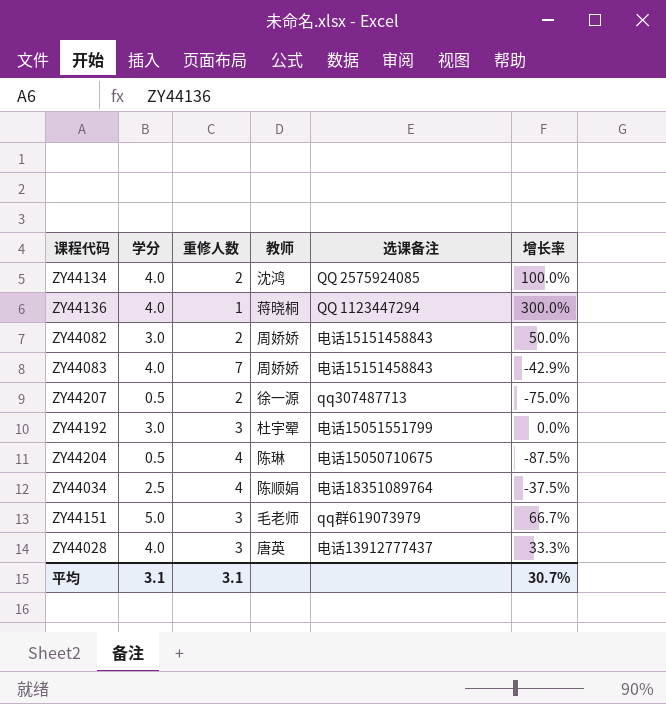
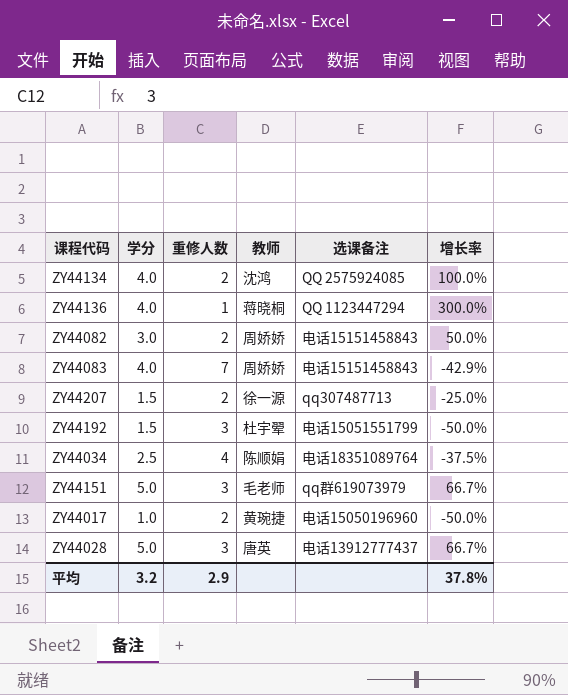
row ZY44204: 0.5 | 4 | 陈琳 | 电话15050710675 | -87.5% -> none
ZY44207 | 学分: 0.5 -> 1.5
ZY44207 | 增长率: -75.0% -> -25.0%
ZY44192 | 学分: 3.0 -> 1.5
ZY44192 | 增长率: 0.0% -> -50.0%
row ZY44017: none -> 1.0 | 2 | 黄琬捷 | 电话15050196960 | -50.0%
ZY44028 | 学分: 4.0 -> 5.0
ZY44028 | 增长率: 33.3% -> 66.7%
平均 | 学分: 3.1 -> 3.2
平均 | 重修人数: 3.1 -> 2.9
平均 | 增长率: 30.7% -> 37.8%

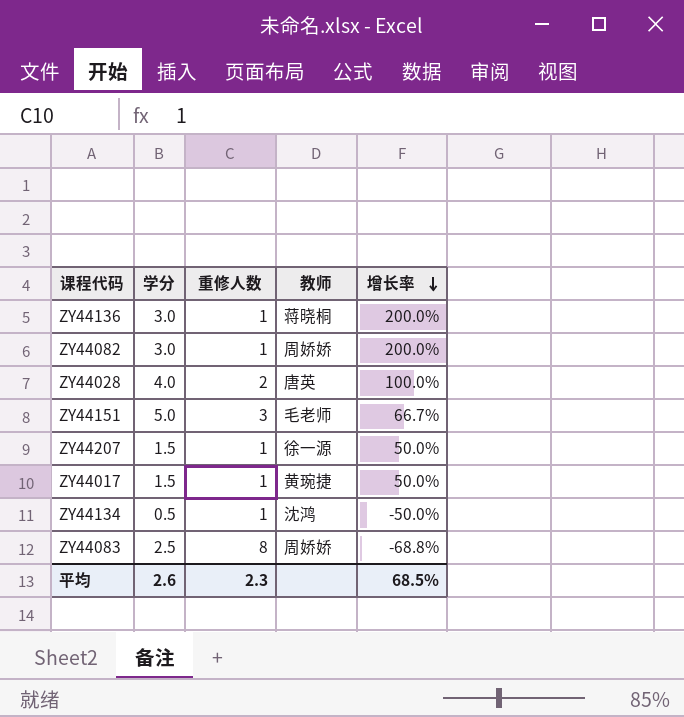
row order: none -> 增长率 descending
column 选课备注 | position: 5 -> none
row ZY44192: 1.5 | 3 | 杜宇翚 | 电话15051551799 | -50.0% -> none
row ZY44034: 2.5 | 4 | 陈顺娟 | 电话18351089764 | -37.5% -> none
ZY44136 | 学分: 4.0 -> 3.0
ZY44136 | 增长率: 300.0% -> 200.0%
ZY44082 | 重修人数: 2 -> 1
ZY44082 | 增长率: 50.0% -> 200.0%
ZY44028 | 学分: 5.0 -> 4.0
ZY44028 | 重修人数: 3 -> 2
ZY44028 | 增长率: 66.7% -> 100.0%
ZY44207 | 重修人数: 2 -> 1
ZY44207 | 增长率: -25.0% -> 50.0%
ZY44017 | 学分: 1.0 -> 1.5
ZY44017 | 重修人数: 2 -> 1
ZY44017 | 增长率: -50.0% -> 50.0%
ZY44134 | 学分: 4.0 -> 0.5
ZY44134 | 重修人数: 2 -> 1
ZY44134 | 增长率: 100.0% -> -50.0%
ZY44083 | 学分: 4.0 -> 2.5
ZY44083 | 重修人数: 7 -> 8
ZY44083 | 增长率: -42.9% -> -68.8%
平均 | 学分: 3.2 -> 2.6
平均 | 重修人数: 2.9 -> 2.3
平均 | 增长率: 37.8% -> 68.5%

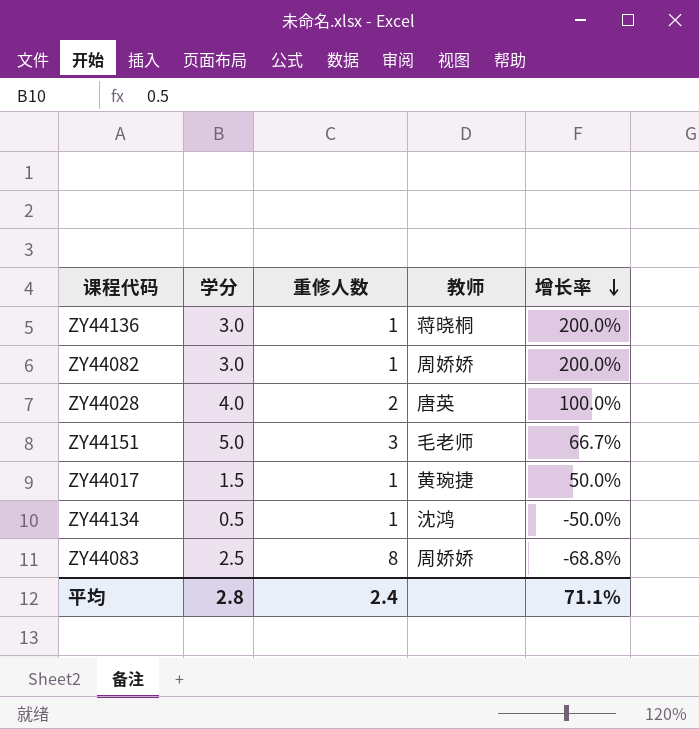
row ZY44207: 1.5 | 1 | 徐一源 | 50.0% -> none
平均 | 学分: 2.6 -> 2.8
平均 | 重修人数: 2.3 -> 2.4
平均 | 增长率: 68.5% -> 71.1%

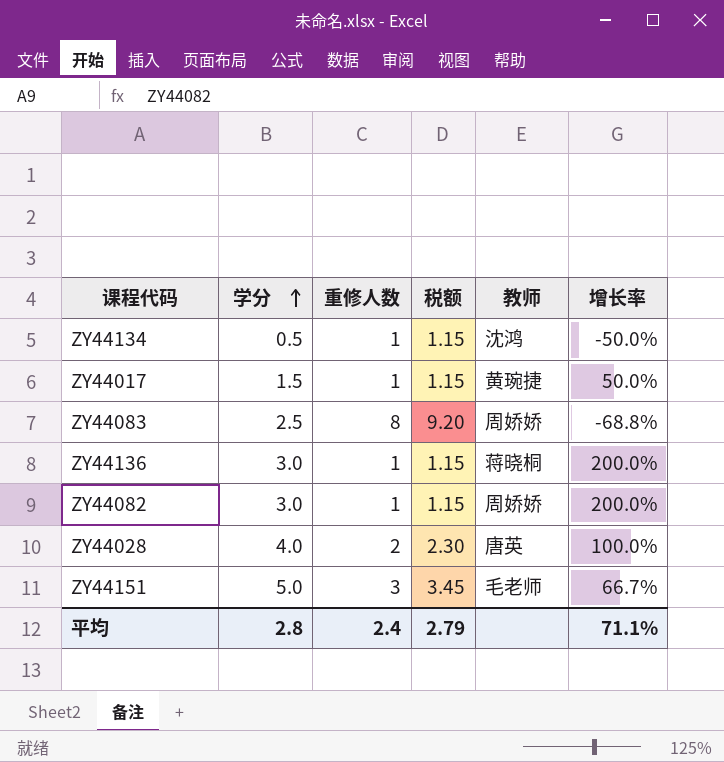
row order: 增长率 descending -> 学分 ascending
column 税额 | formula: none -> [重修人数] * 1.15

